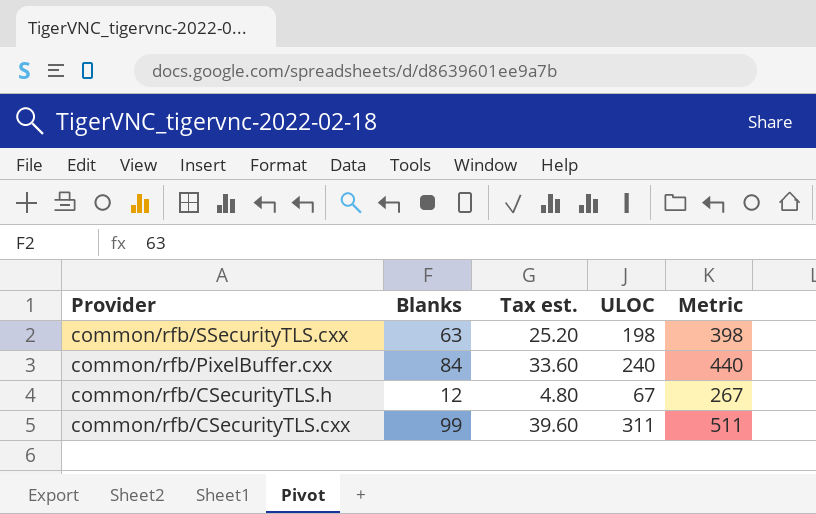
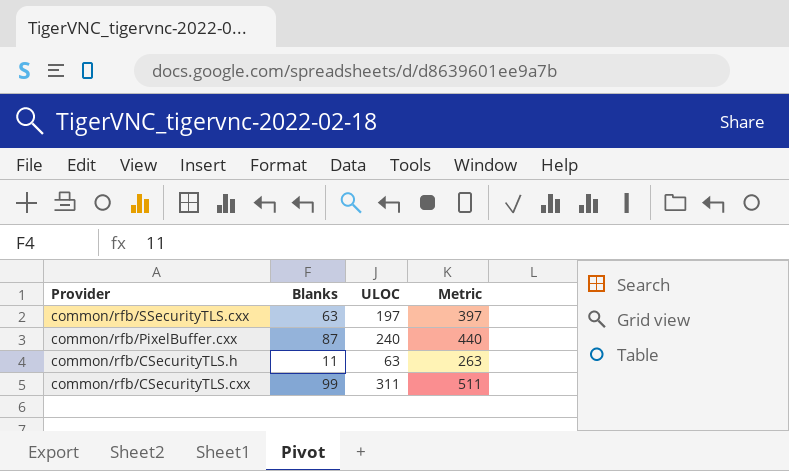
column Tax est. | formula: [Blanks] * 0.4 -> none
common/rfb/SSecurityTLS.cxx | ULOC: 198 -> 197
common/rfb/SSecurityTLS.cxx | Metric: 398 -> 397
common/rfb/PixelBuffer.cxx | Blanks: 84 -> 87
common/rfb/CSecurityTLS.h | Blanks: 12 -> 11
common/rfb/CSecurityTLS.h | ULOC: 67 -> 63
common/rfb/CSecurityTLS.h | Metric: 267 -> 263

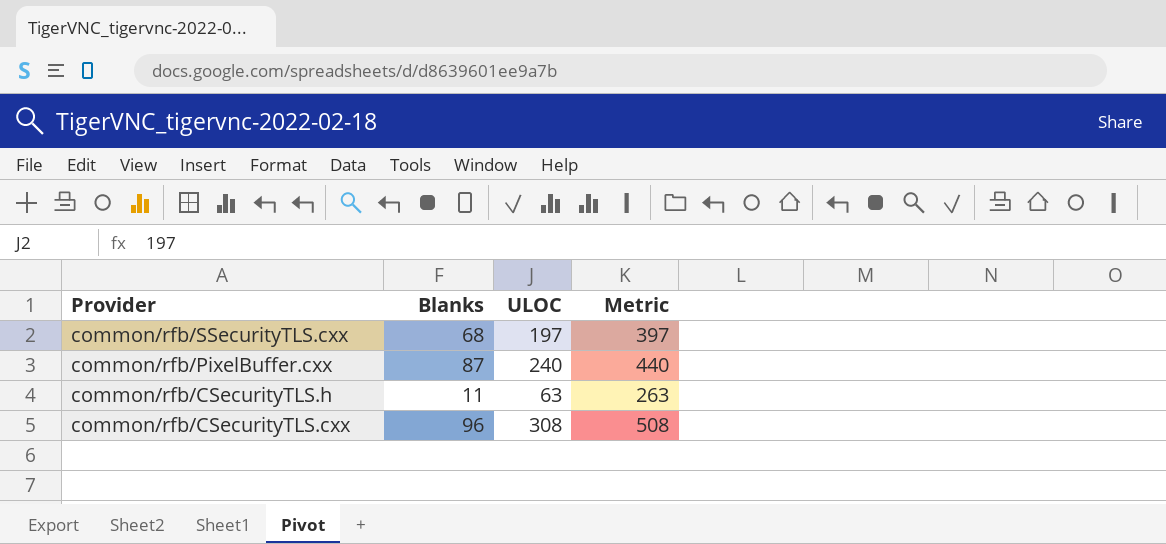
common/rfb/SSecurityTLS.cxx | Blanks: 63 -> 68
common/rfb/CSecurityTLS.cxx | Blanks: 99 -> 96
common/rfb/CSecurityTLS.cxx | ULOC: 311 -> 308
common/rfb/CSecurityTLS.cxx | Metric: 511 -> 508

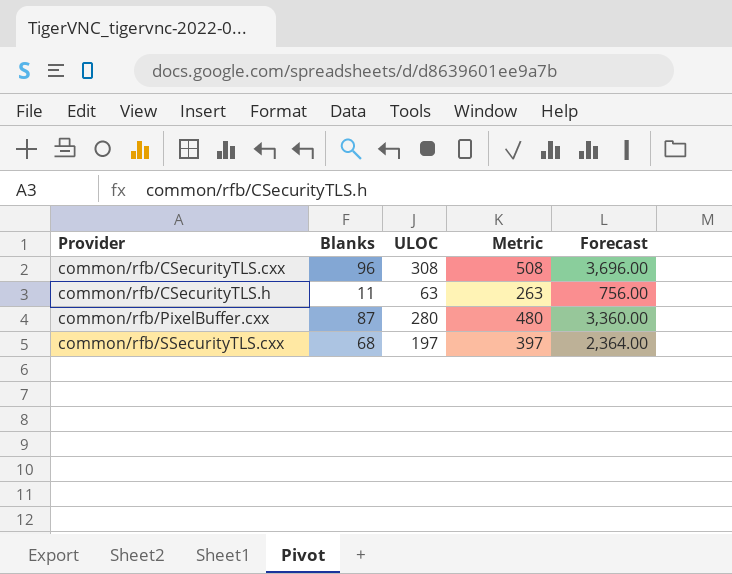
row order: Provider descending -> Provider ascending
column Forecast | formula: none -> [ULOC] * 12
common/rfb/PixelBuffer.cxx | ULOC: 240 -> 280
common/rfb/PixelBuffer.cxx | Metric: 440 -> 480

